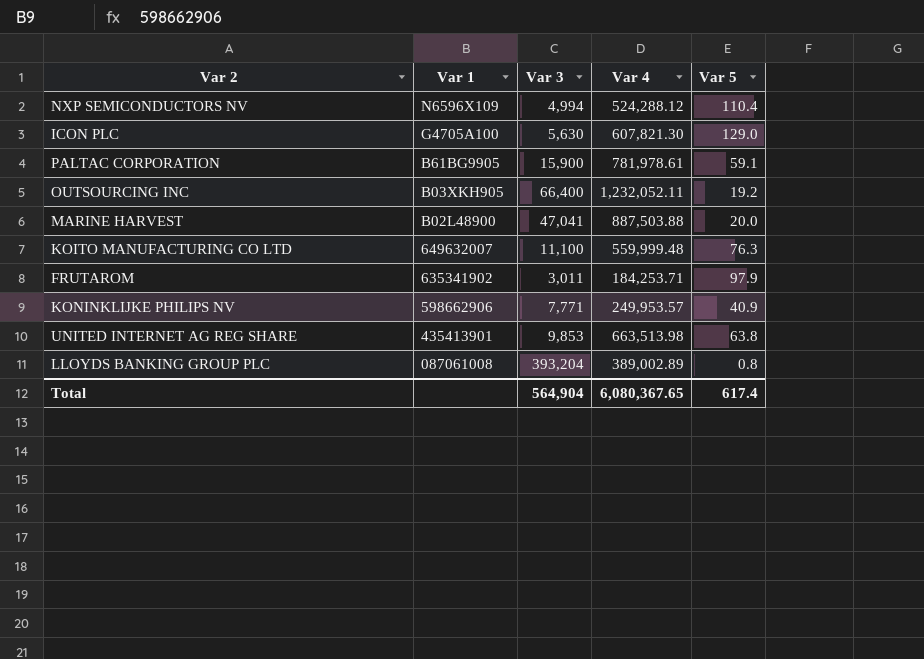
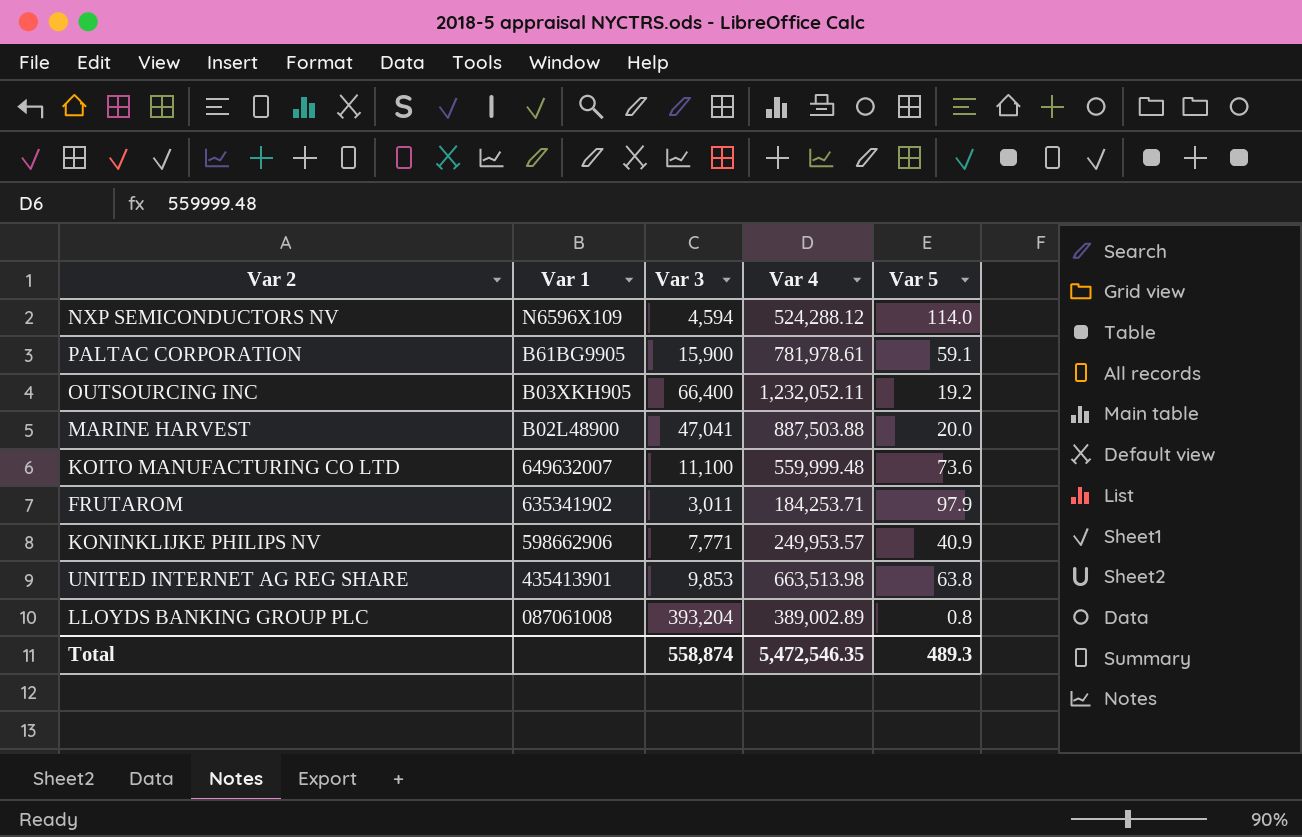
row ICON PLC: G4705A100 | 5,630 | 607,821.30 | 129.0 -> none
NXP SEMICONDUCTORS NV | Var 3: 4,994 -> 4,594
NXP SEMICONDUCTORS NV | Var 5: 110.4 -> 114.0
KOITO MANUFACTURING CO LTD | Var 5: 76.3 -> 73.6
Total | Var 3: 564,904 -> 558,874
Total | Var 4: 6,080,367.65 -> 5,472,546.35
Total | Var 5: 617.4 -> 489.3

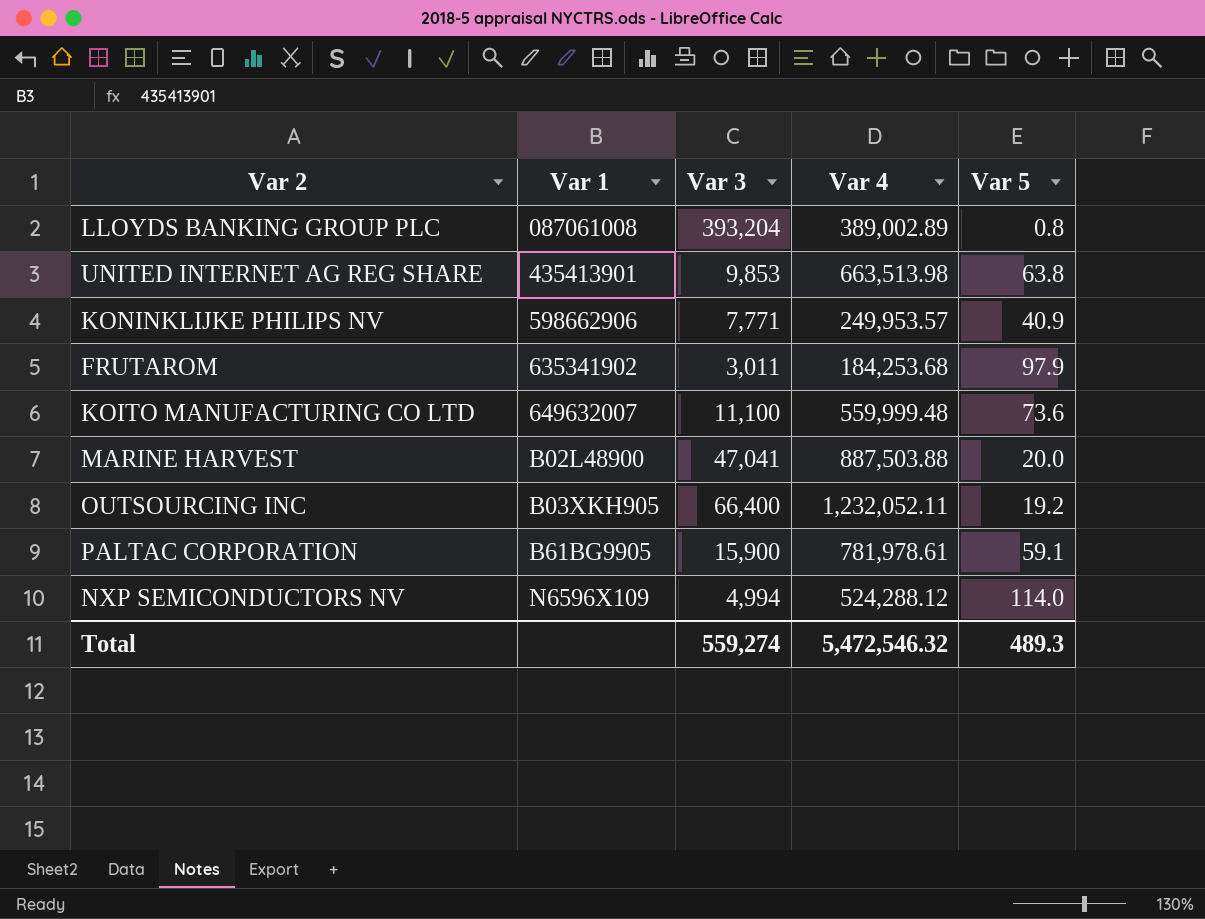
row order: Var 1 descending -> Var 1 ascending
FRUTAROM | Var 4: 184,253.71 -> 184,253.68
NXP SEMICONDUCTORS NV | Var 3: 4,594 -> 4,994
Total | Var 3: 558,874 -> 559,274
Total | Var 4: 5,472,546.35 -> 5,472,546.32

